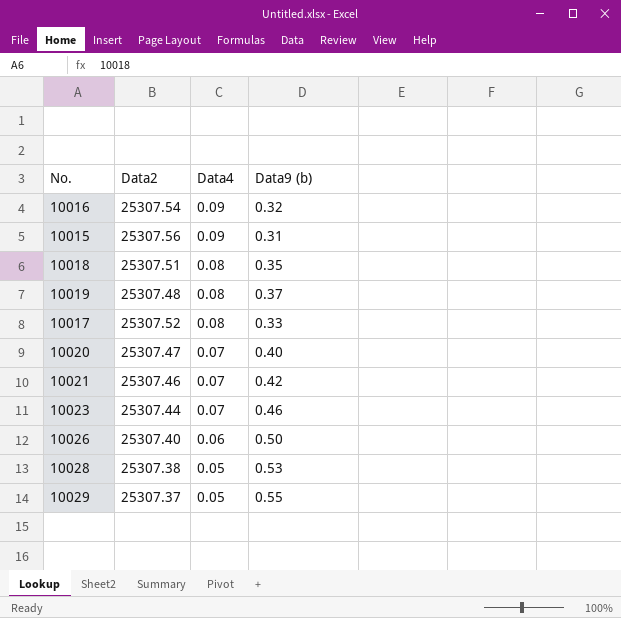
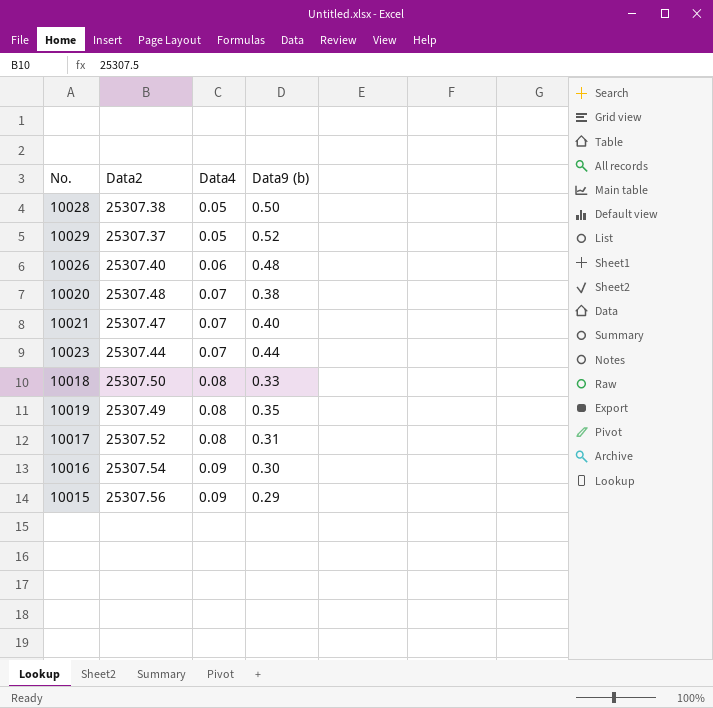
row order: Data4 descending -> Data4 ascending
10028 | Data9 (b): 0.53 -> 0.50
10029 | Data9 (b): 0.55 -> 0.52
10026 | Data9 (b): 0.50 -> 0.48
10020 | Data2: 25307.47 -> 25307.48
10020 | Data9 (b): 0.40 -> 0.38
10021 | Data2: 25307.46 -> 25307.47
10021 | Data9 (b): 0.42 -> 0.40
10023 | Data9 (b): 0.46 -> 0.44
10018 | Data2: 25307.51 -> 25307.50
10018 | Data9 (b): 0.35 -> 0.33
10019 | Data2: 25307.48 -> 25307.49
10019 | Data9 (b): 0.37 -> 0.35
10017 | Data9 (b): 0.33 -> 0.31
10016 | Data9 (b): 0.32 -> 0.30
10015 | Data9 (b): 0.31 -> 0.29

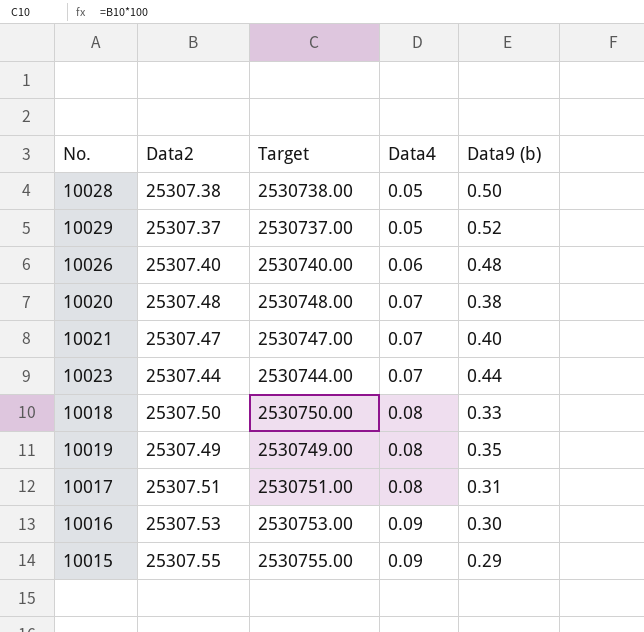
column Target | formula: none -> [Data2] * 100
10017 | Data2: 25307.52 -> 25307.51
10016 | Data2: 25307.54 -> 25307.53
10015 | Data2: 25307.56 -> 25307.55

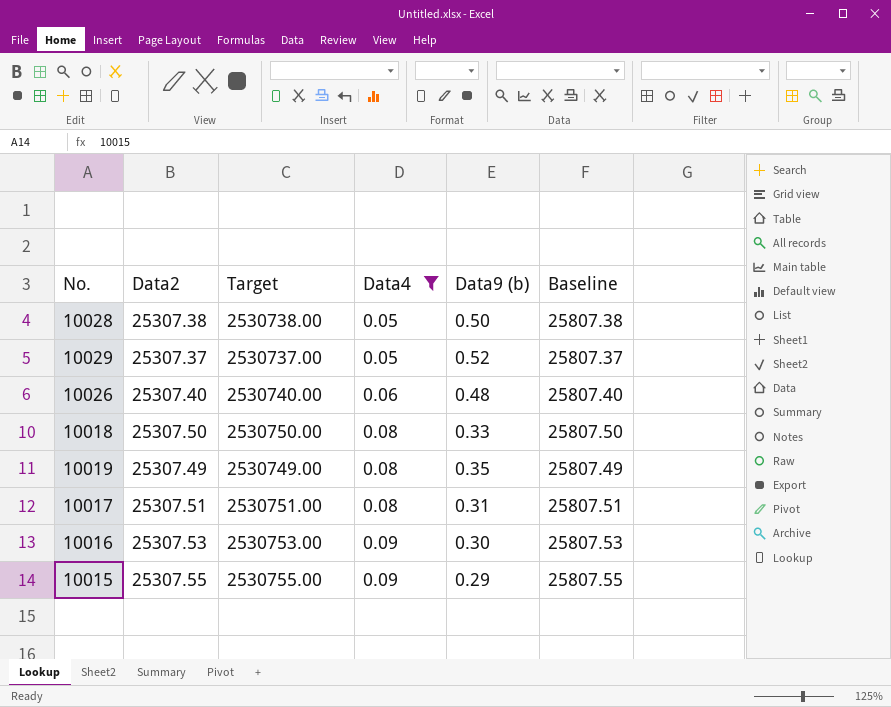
filter: none -> Data4 != 0.07
column Baseline | formula: none -> [Data2] + 500

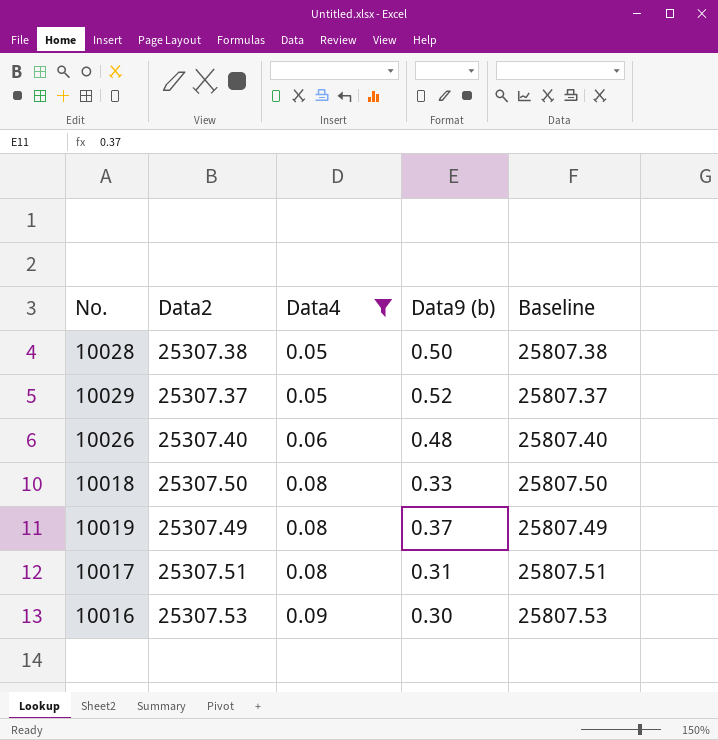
column Target | formula: [Data2] * 100 -> none
row 10015: 25307.55 | 2530755.00 | 0.09 | 0.29 | 25807.55 -> none
10019 | Data9 (b): 0.35 -> 0.37

